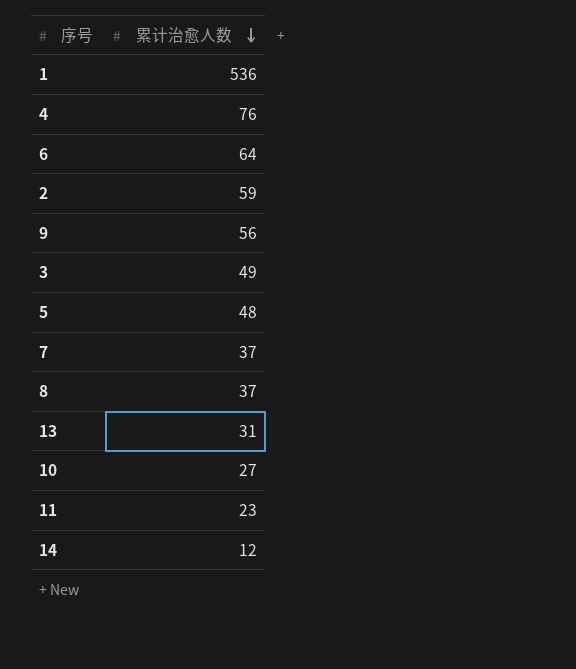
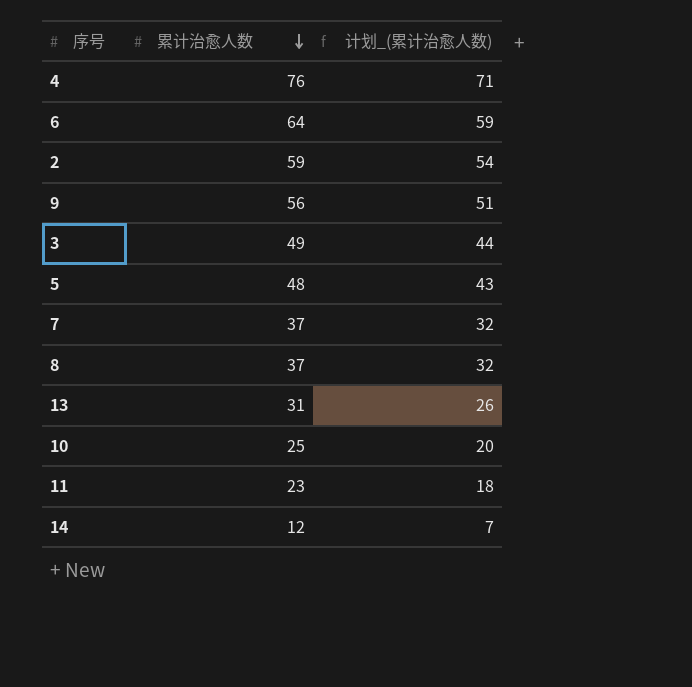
column 计划_(累计治愈人数) | formula: none -> [累计治愈人数] - 5
row 1: 536 -> none
10 | 累计治愈人数: 27 -> 25

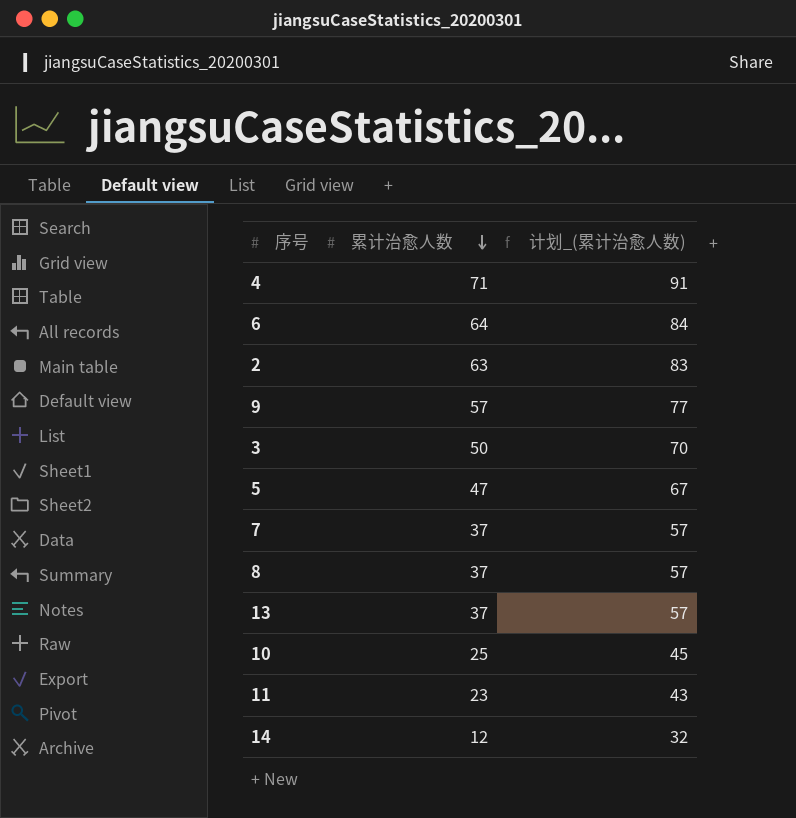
column 计划_(累计治愈人数) | formula: [累计治愈人数] - 5 -> [累计治愈人数] + 20
4 | 累计治愈人数: 76 -> 71
2 | 累计治愈人数: 59 -> 63
9 | 累计治愈人数: 56 -> 57
3 | 累计治愈人数: 49 -> 50
5 | 累计治愈人数: 48 -> 47
13 | 累计治愈人数: 31 -> 37

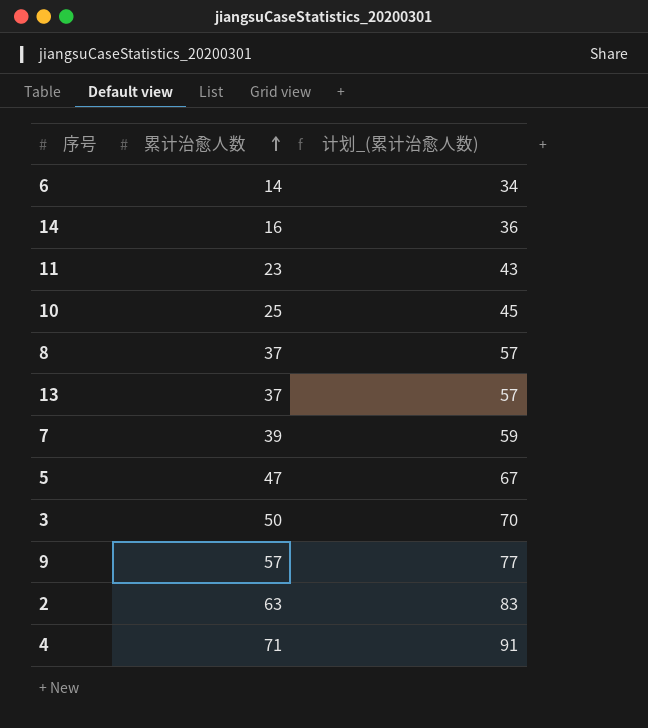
row order: 累计治愈人数 descending -> 累计治愈人数 ascending
6 | 累计治愈人数: 64 -> 14
6 | 计划_(累计治愈人数): 84 -> 34
14 | 累计治愈人数: 12 -> 16
14 | 计划_(累计治愈人数): 32 -> 36
7 | 累计治愈人数: 37 -> 39
7 | 计划_(累计治愈人数): 57 -> 59

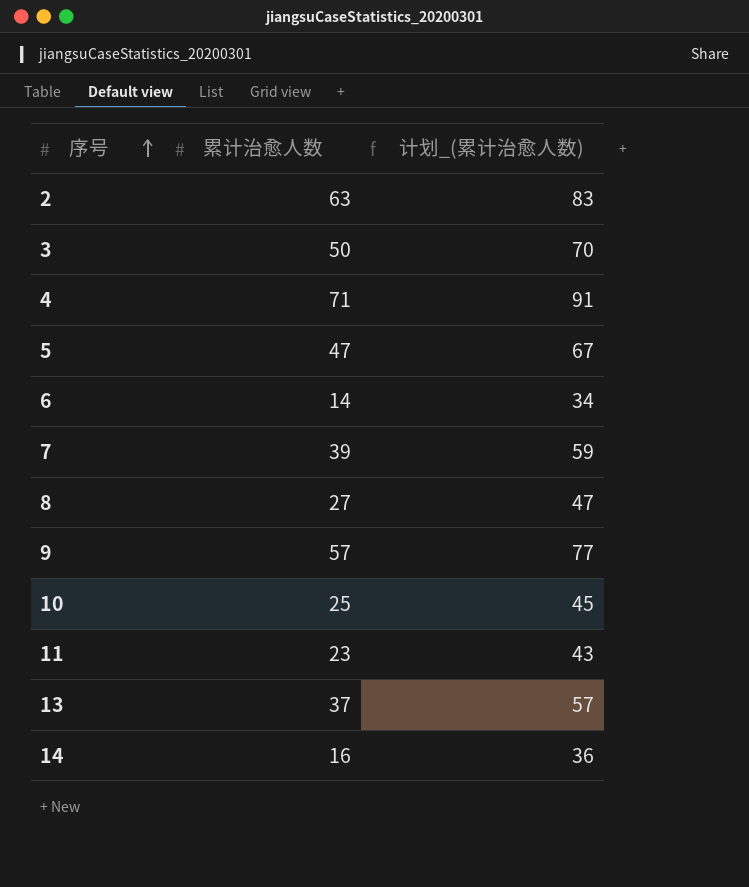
row order: 累计治愈人数 ascending -> 序号 ascending
8 | 累计治愈人数: 37 -> 27
8 | 计划_(累计治愈人数): 57 -> 47

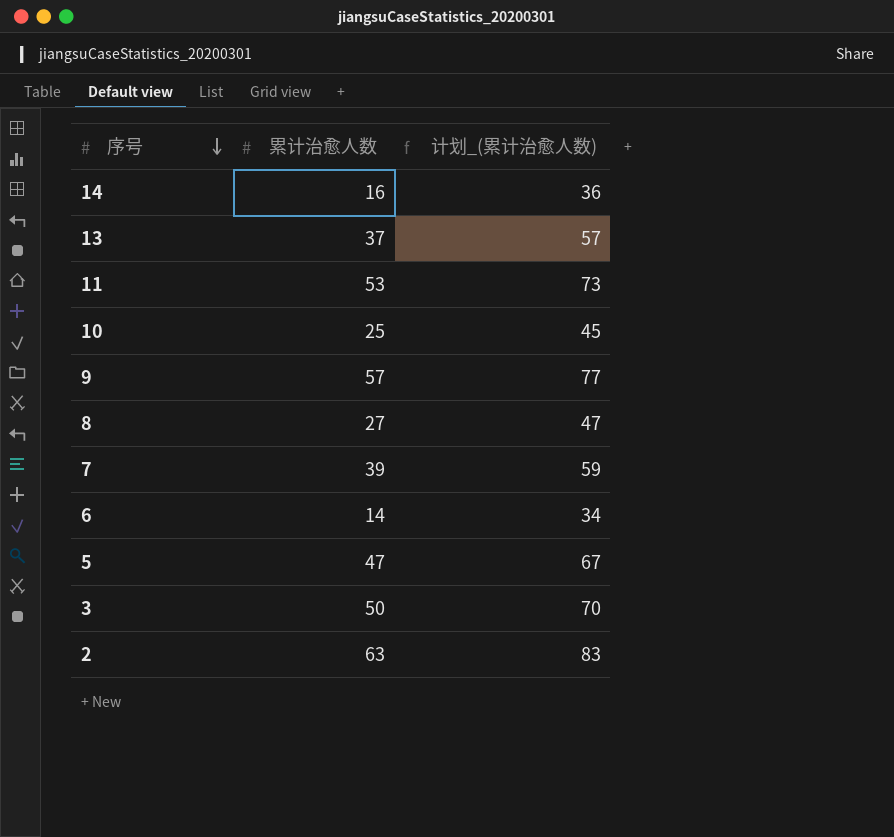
row order: 序号 ascending -> 序号 descending
row 4: 71 | 91 -> none
11 | 累计治愈人数: 23 -> 53
11 | 计划_(累计治愈人数): 43 -> 73

